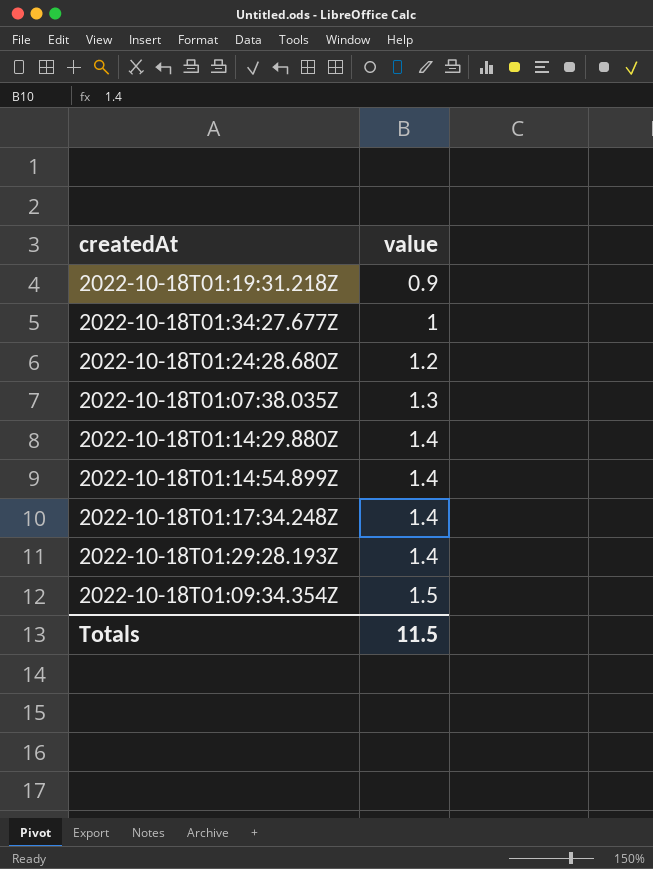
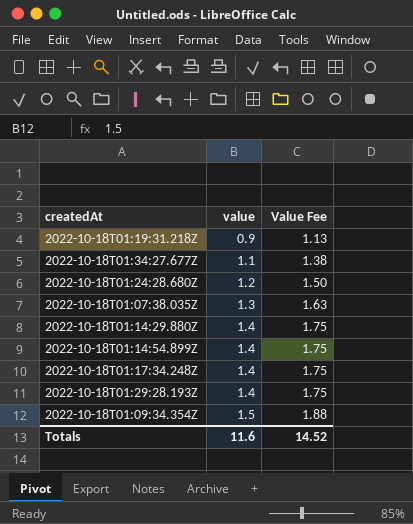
column Value Fee | formula: none -> [value] * 1.25
2022-10-18T01:34:27.677Z | value: 1 -> 1.1
Totals | value: 11.5 -> 11.6

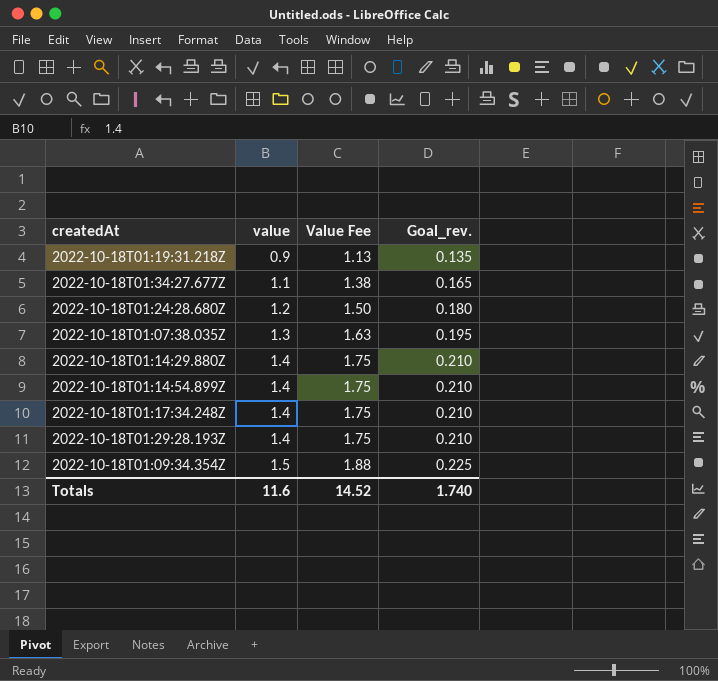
column Goal_rev. | formula: none -> [value] * 0.15

